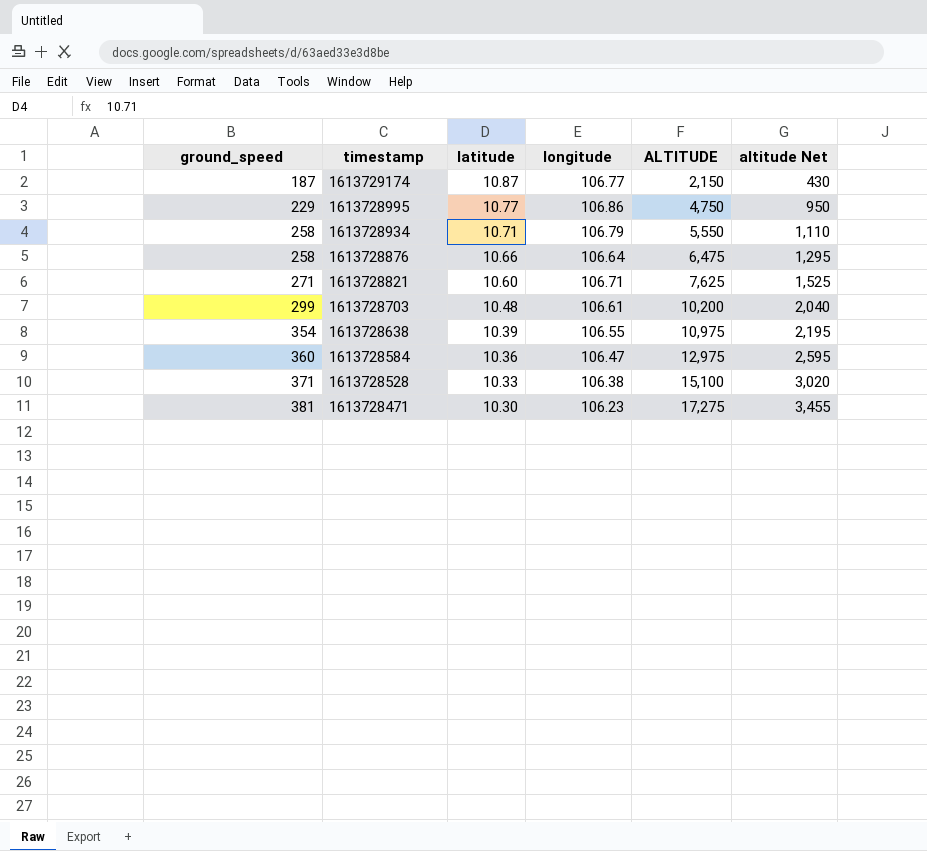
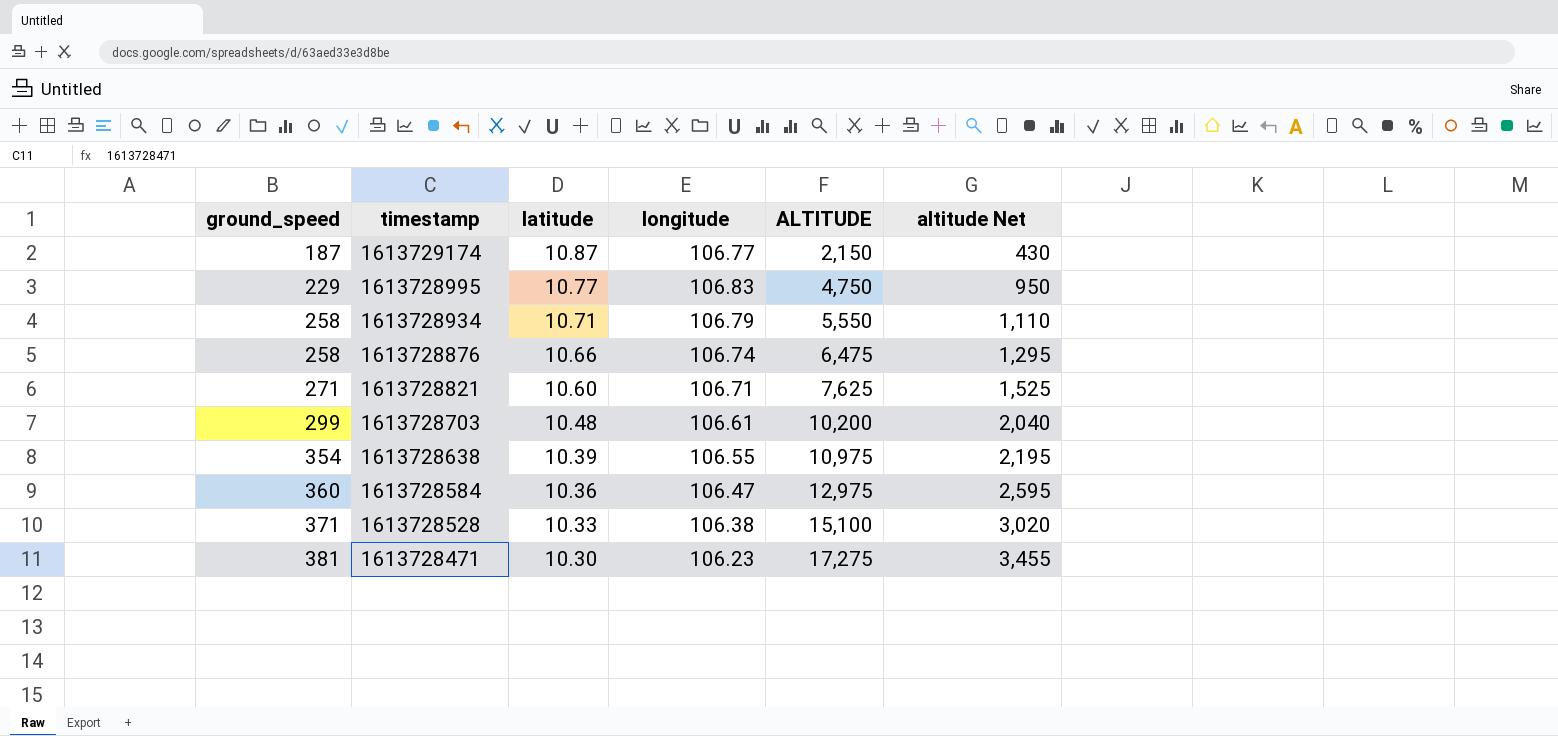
1613728995 | longitude: 106.86 -> 106.83
1613728876 | longitude: 106.64 -> 106.74

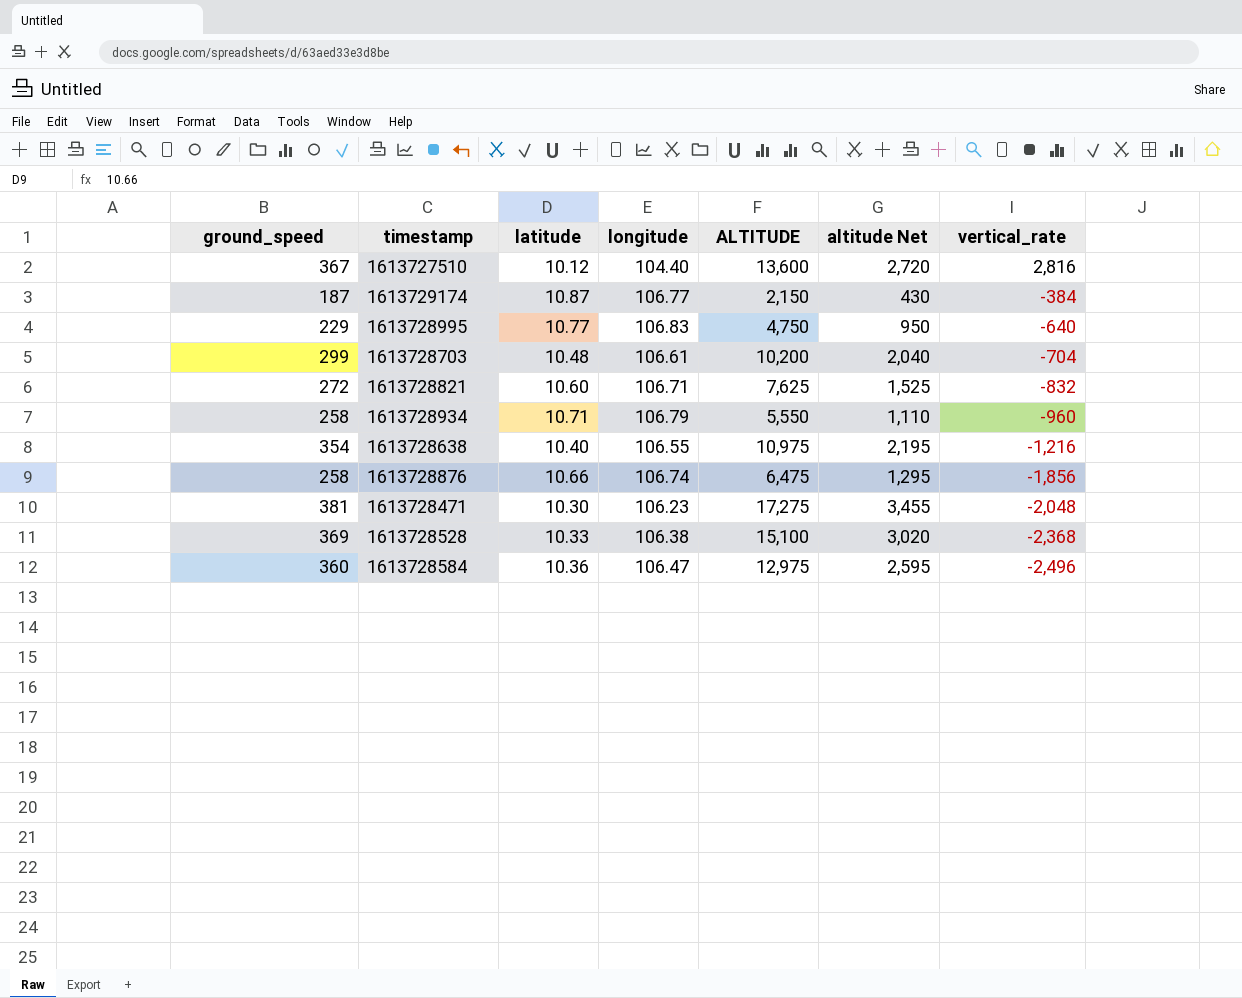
row order: ground_speed ascending -> vertical_rate descending
column vertical_rate | position: none -> 7
row 1613727510: none -> 367 | 10.12 | 104.40 | 13,600 | 2,720 | 2,816
1613728821 | ground_speed: 271 -> 272
1613728638 | latitude: 10.39 -> 10.40
1613728528 | ground_speed: 371 -> 369

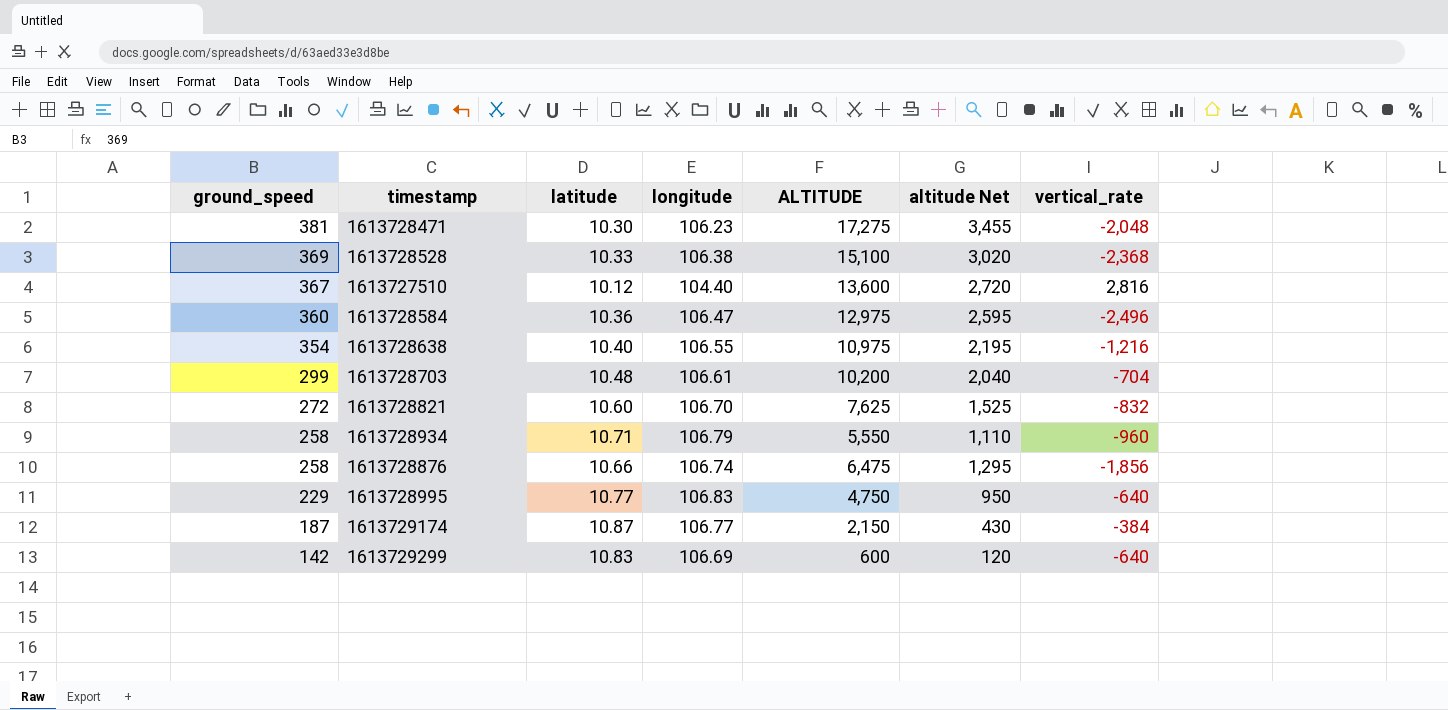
row order: vertical_rate descending -> ground_speed descending
1613728821 | longitude: 106.71 -> 106.70
row 1613729299: none -> 142 | 10.83 | 106.69 | 600 | 120 | -640

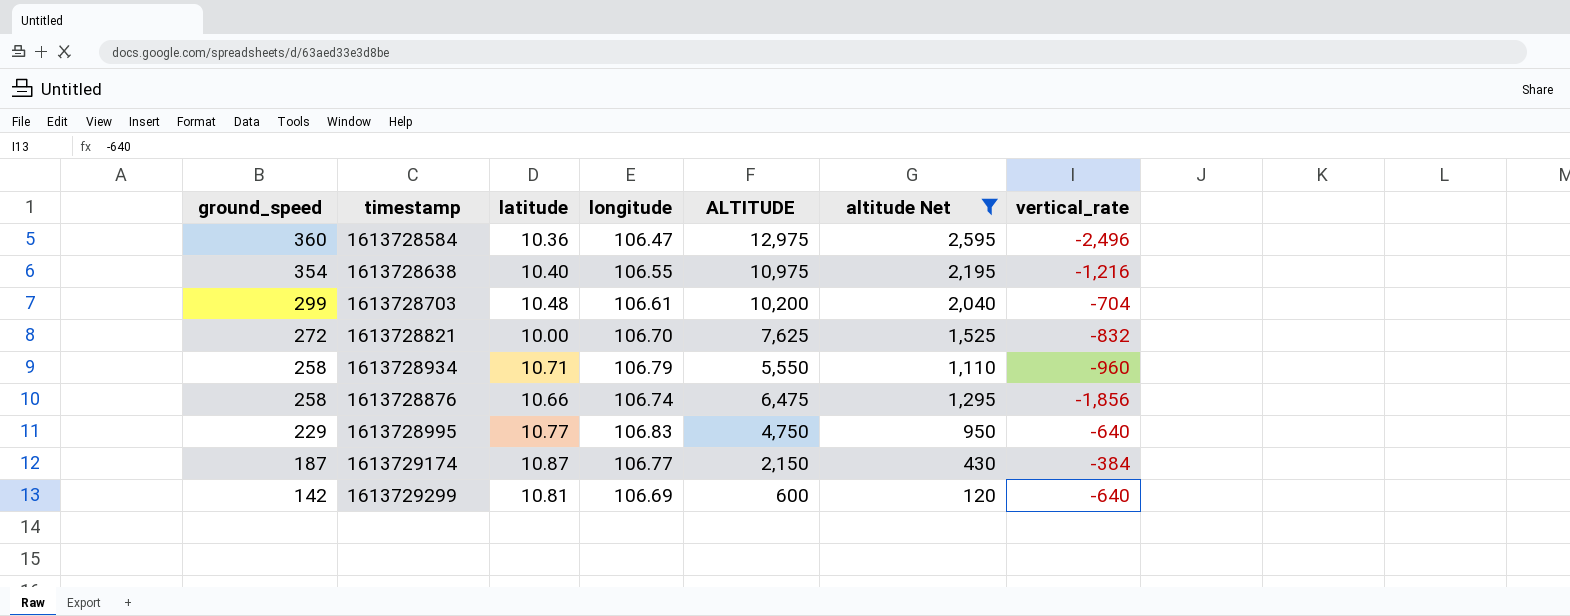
filter: none -> altitude Net <= 2,595
1613728821 | latitude: 10.60 -> 10.00
1613729299 | latitude: 10.83 -> 10.81

